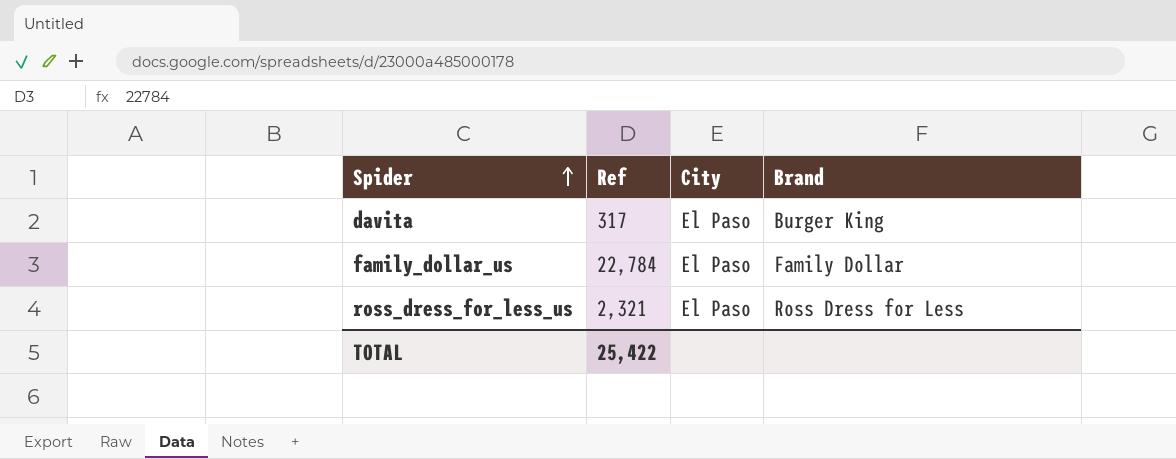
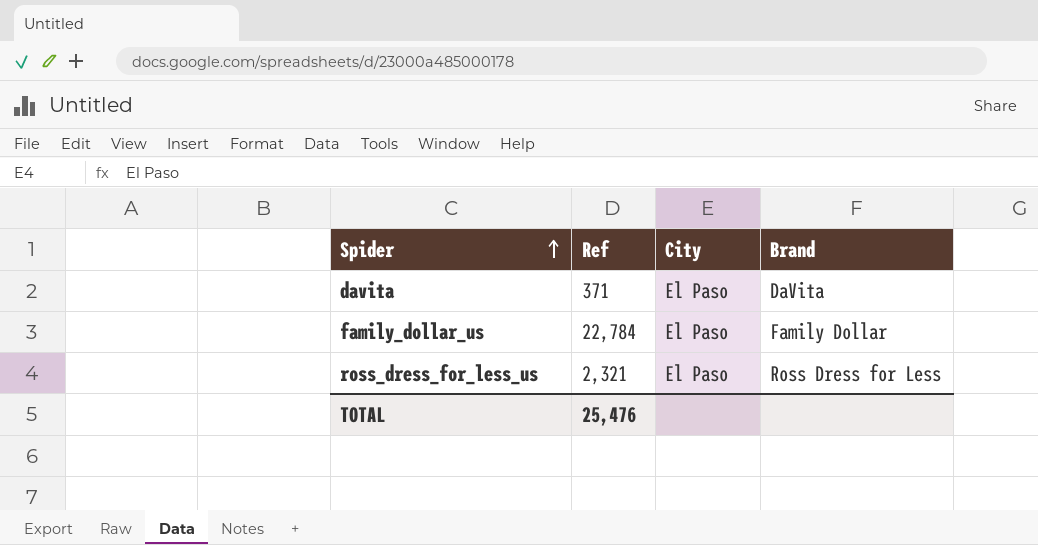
davita | Ref: 317 -> 371
davita | Brand: Burger King -> DaVita
TOTAL | Ref: 25,422 -> 25,476

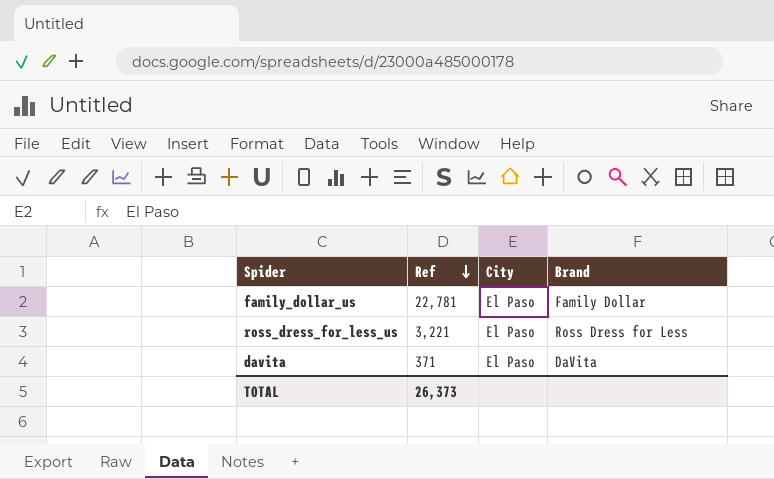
row order: Spider ascending -> Ref descending
family_dollar_us | Ref: 22,784 -> 22,781
ross_dress_for_less_us | Ref: 2,321 -> 3,221
TOTAL | Ref: 25,476 -> 26,373

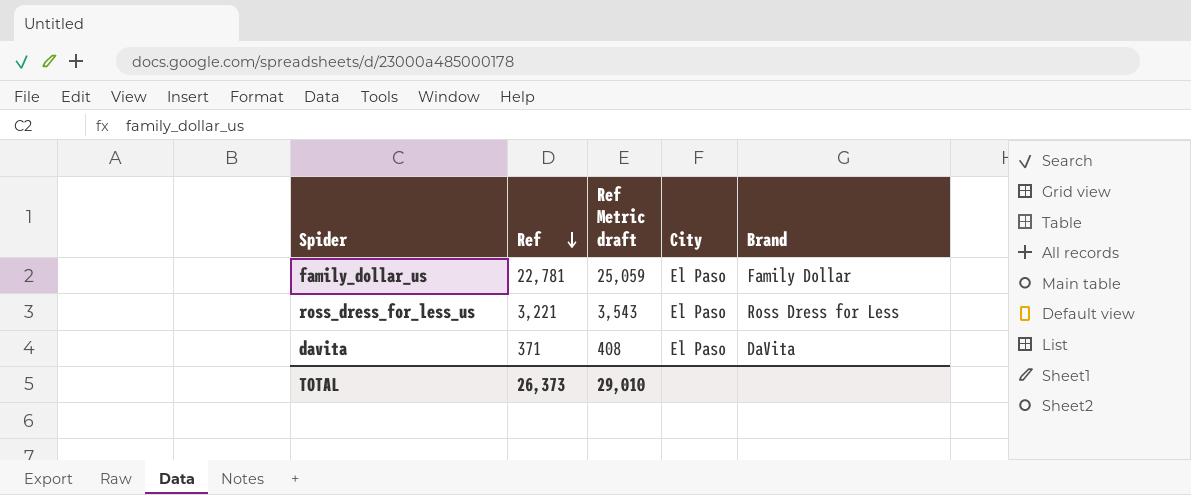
column Ref Metric draft | formula: none -> [Ref] * 1.1

